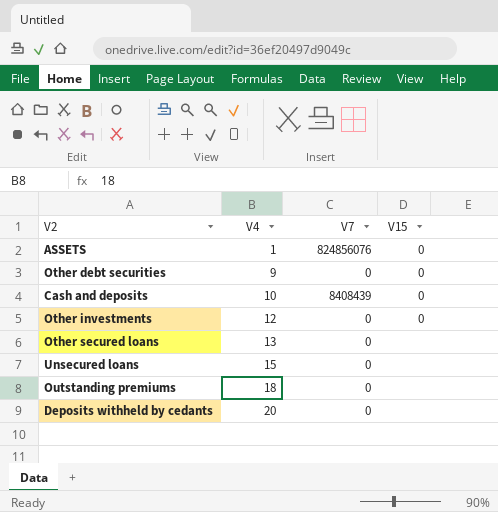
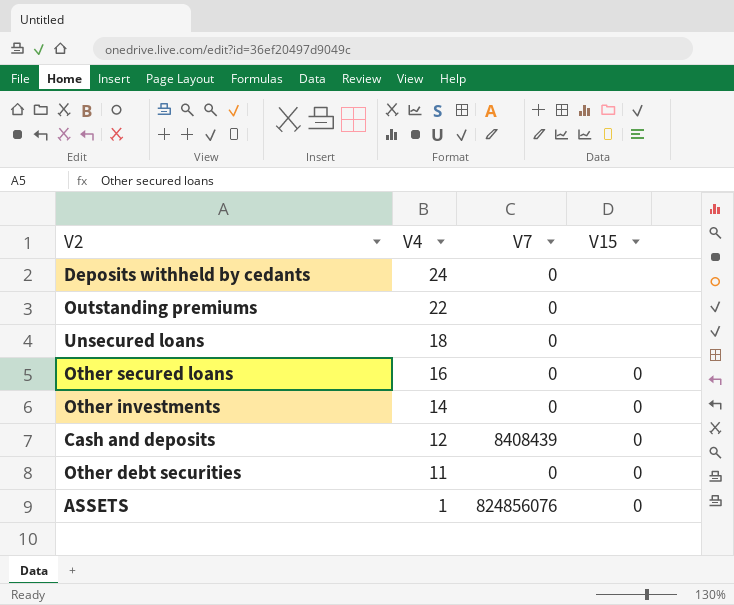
row order: V4 ascending -> V4 descending
Deposits withheld by cedants | V4: 20 -> 24
Outstanding premiums | V4: 18 -> 22
Unsecured loans | V4: 15 -> 18
Other secured loans | V4: 13 -> 16
Other secured loans | V15: none -> 0
Other investments | V4: 12 -> 14
Cash and deposits | V4: 10 -> 12
Other debt securities | V4: 9 -> 11

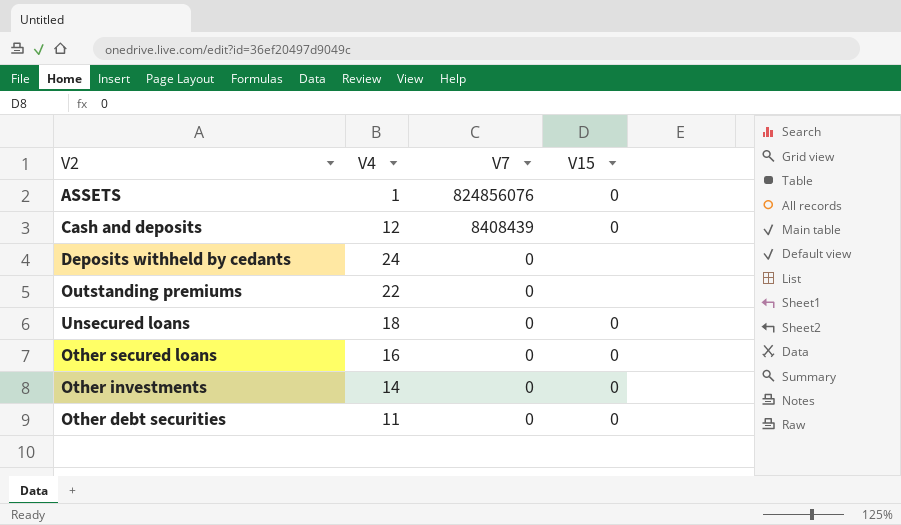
row order: V4 descending -> V7 descending
Unsecured loans | V15: none -> 0

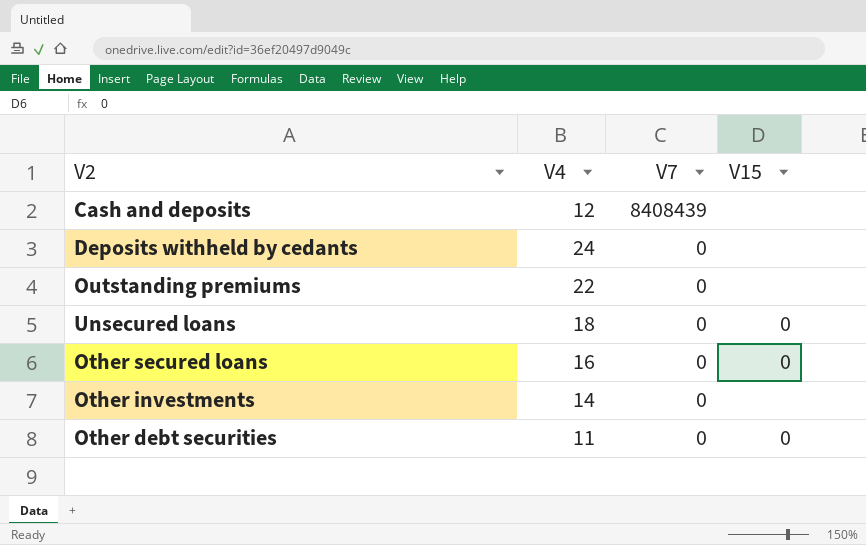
row ASSETS: 1 | 824856076 | 0 -> none
Cash and deposits | V15: 0 -> none
Other investments | V15: 0 -> none

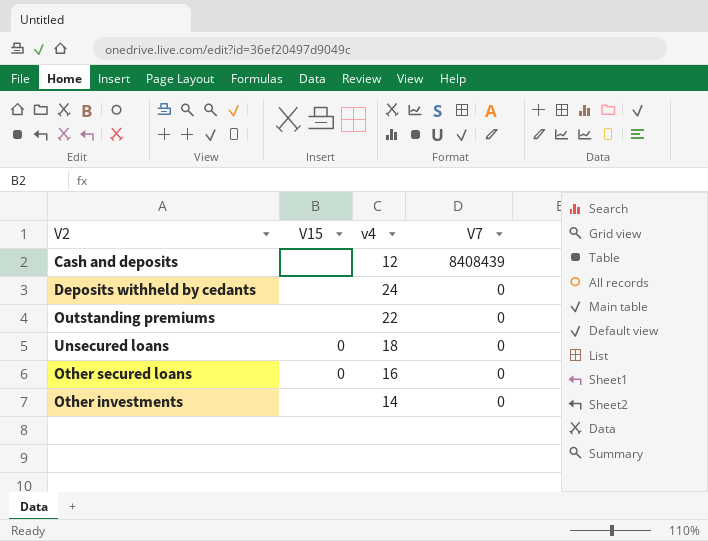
column V15 | position: 4 -> 2
column name: V4 -> v4
row Other debt securities: 11 | 0 | 0 -> none

